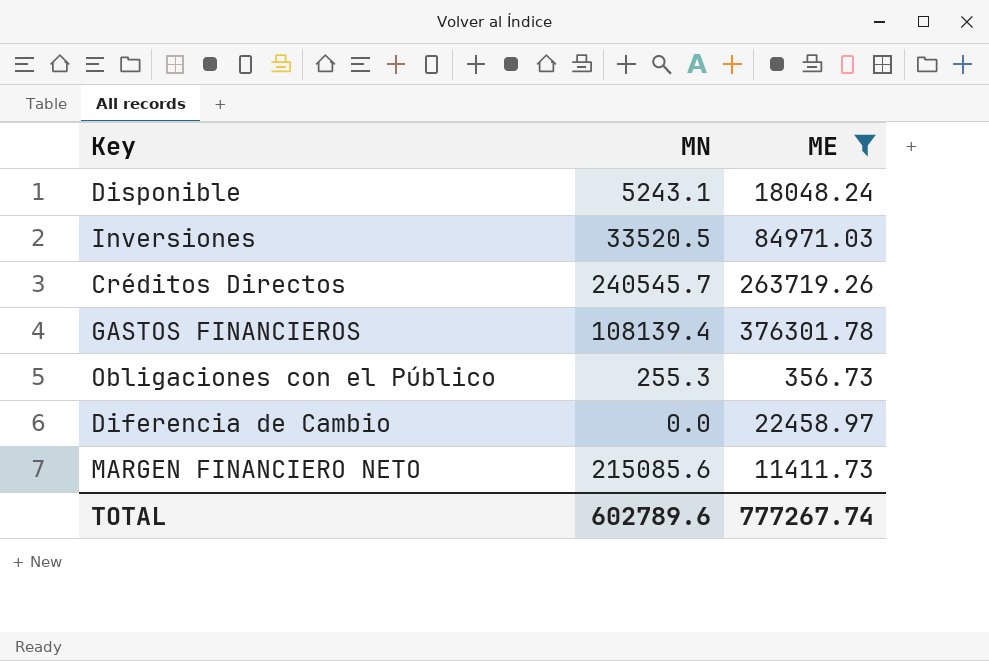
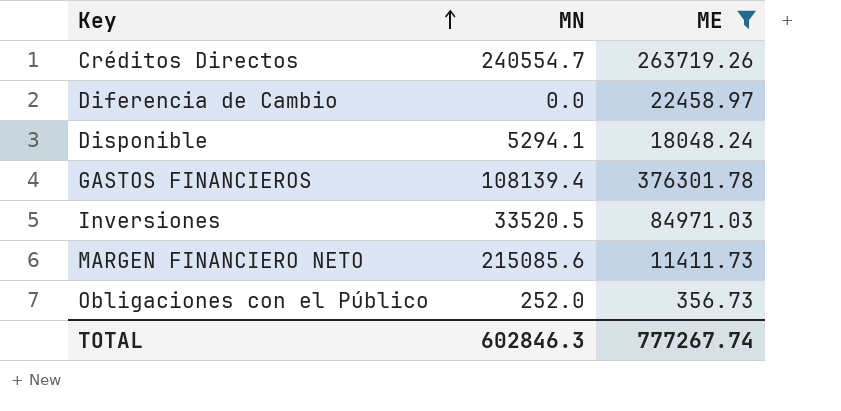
row order: none -> Key ascending
Créditos Directos | MN: 240545.7 -> 240554.7
Disponible | MN: 5243.1 -> 5294.1
Obligaciones con el Público | MN: 255.3 -> 252.0
TOTAL | MN: 602789.6 -> 602846.3

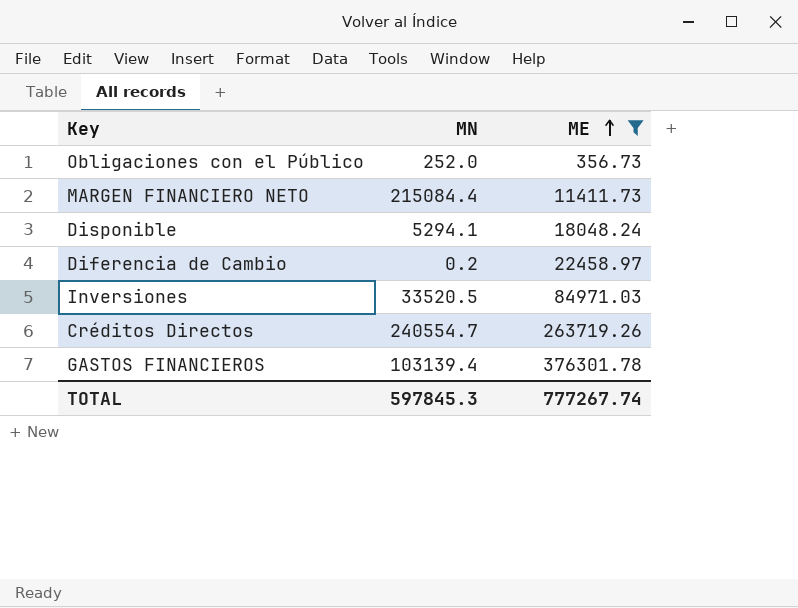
row order: Key ascending -> ME ascending
MARGEN FINANCIERO NETO | MN: 215085.6 -> 215084.4
Diferencia de Cambio | MN: 0.0 -> 0.2
GASTOS FINANCIEROS | MN: 108139.4 -> 103139.4
TOTAL | MN: 602846.3 -> 597845.3

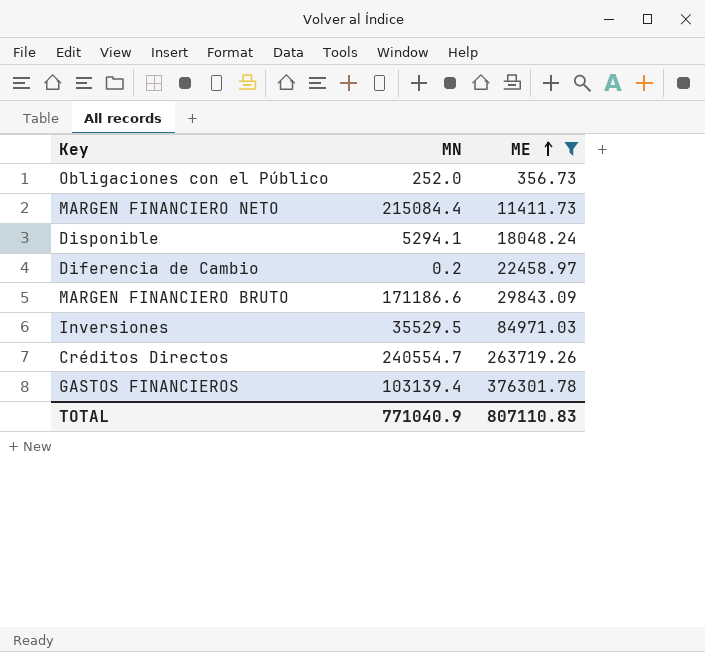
row MARGEN FINANCIERO BRUTO: none -> 171186.6 | 29843.09
Inversiones | MN: 33520.5 -> 35529.5
TOTAL | MN: 597845.3 -> 771040.9
TOTAL | ME: 777267.74 -> 807110.83

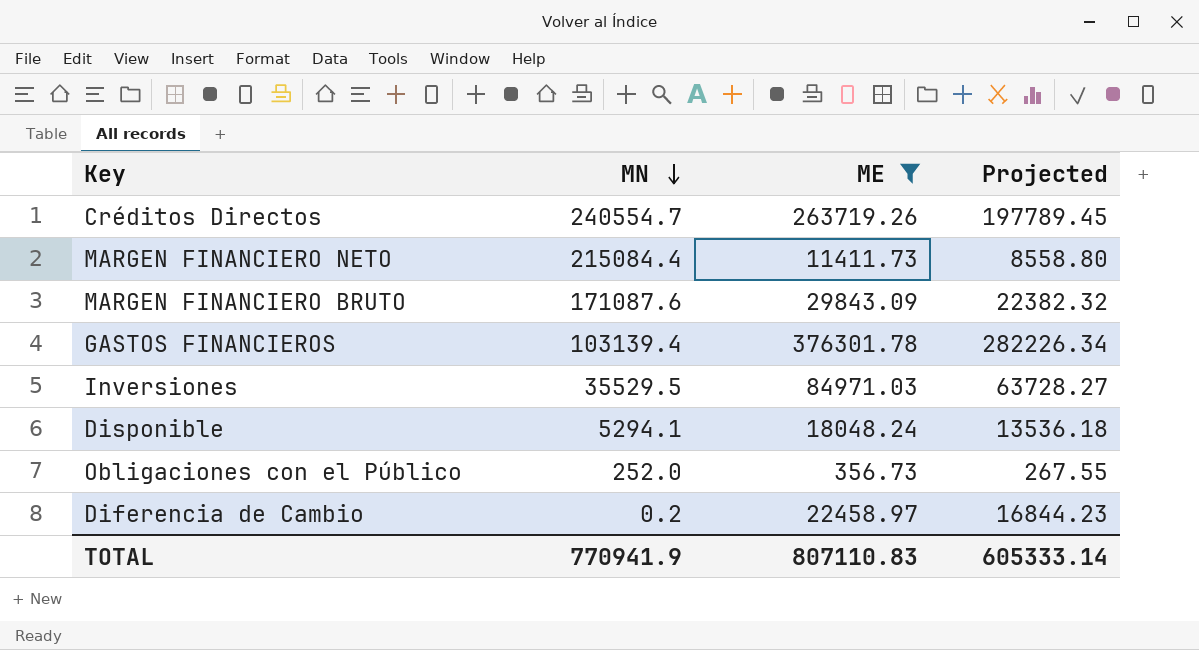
row order: ME ascending -> MN descending
column Projected | formula: none -> [ME] * 0.75
MARGEN FINANCIERO BRUTO | MN: 171186.6 -> 171087.6
TOTAL | MN: 771040.9 -> 770941.9

